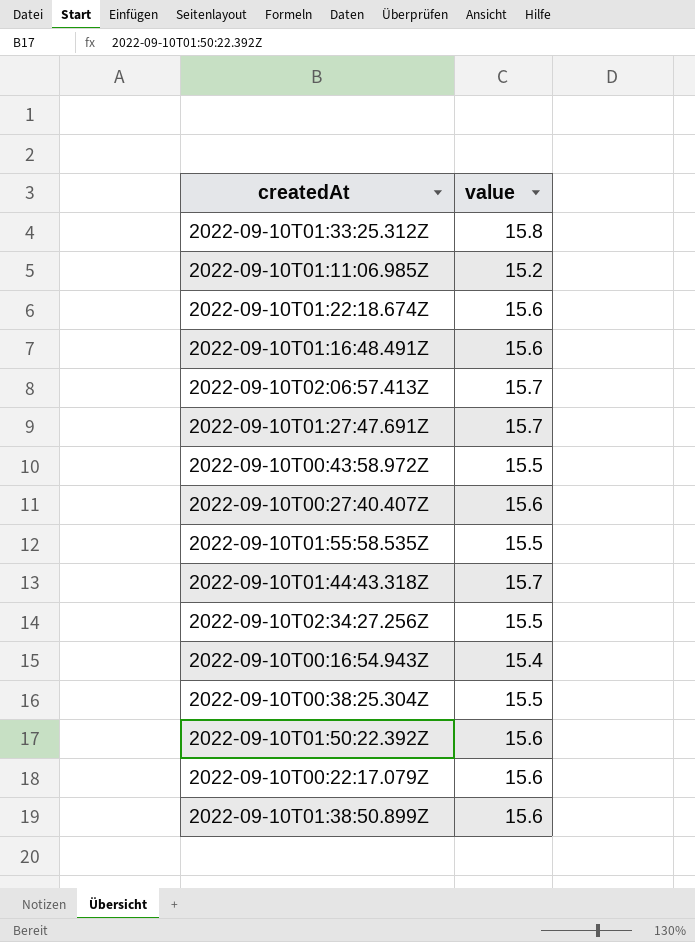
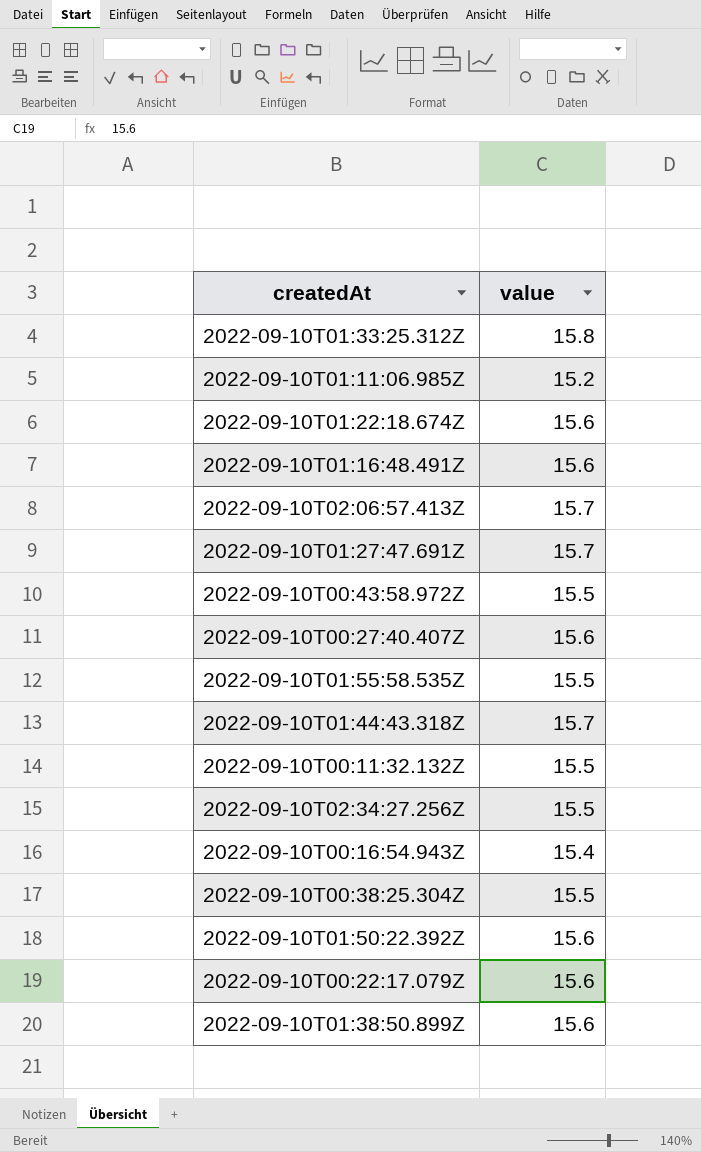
row 2022-09-10T00:11:32.132Z: none -> 15.5

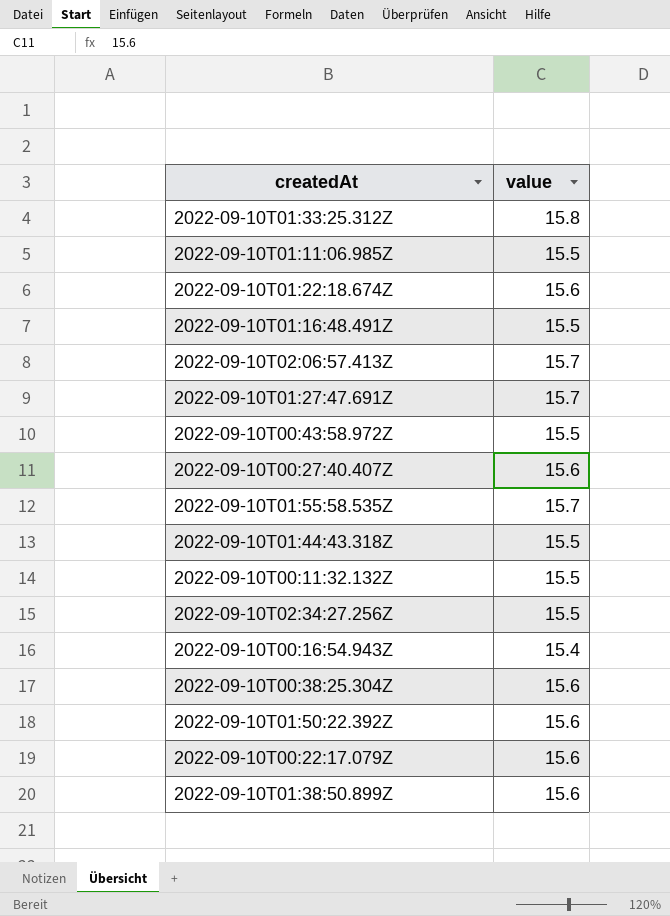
2022-09-10T01:11:06.985Z | value: 15.2 -> 15.5
2022-09-10T01:16:48.491Z | value: 15.6 -> 15.5
2022-09-10T01:55:58.535Z | value: 15.5 -> 15.7
2022-09-10T01:44:43.318Z | value: 15.7 -> 15.5
2022-09-10T00:38:25.304Z | value: 15.5 -> 15.6

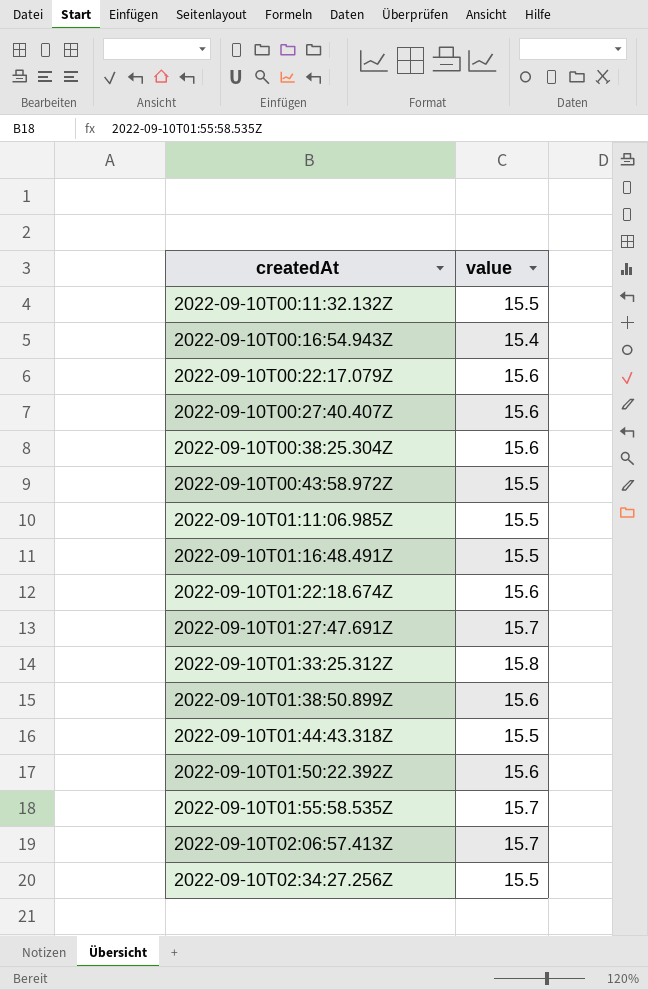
row order: none -> createdAt ascending

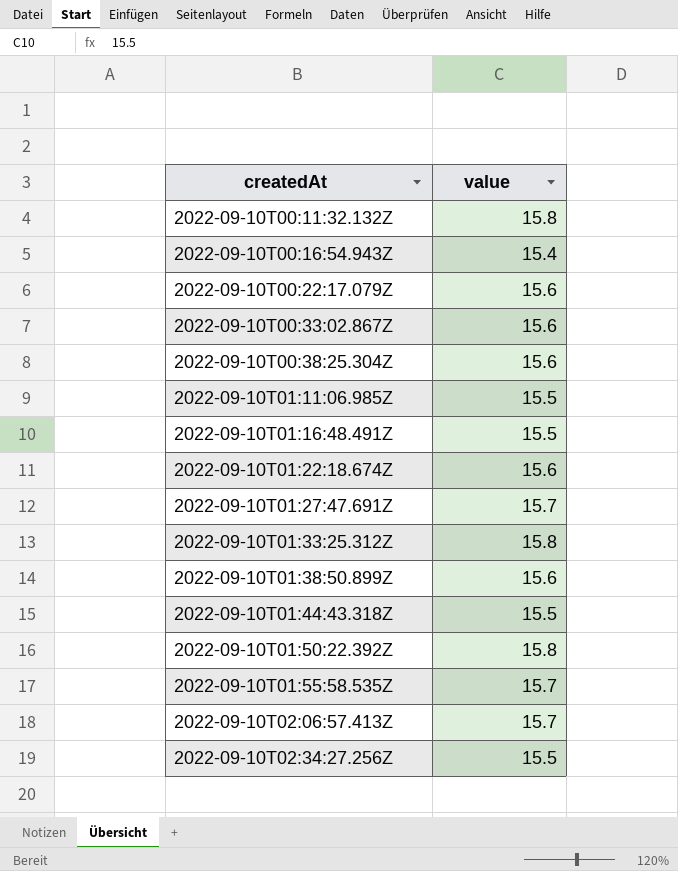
row 2022-09-10T00:27:40.407Z: 15.6 -> none
row 2022-09-10T00:43:58.972Z: 15.5 -> none
2022-09-10T00:11:32.132Z | value: 15.5 -> 15.8
row 2022-09-10T00:33:02.867Z: none -> 15.6
2022-09-10T01:50:22.392Z | value: 15.6 -> 15.8

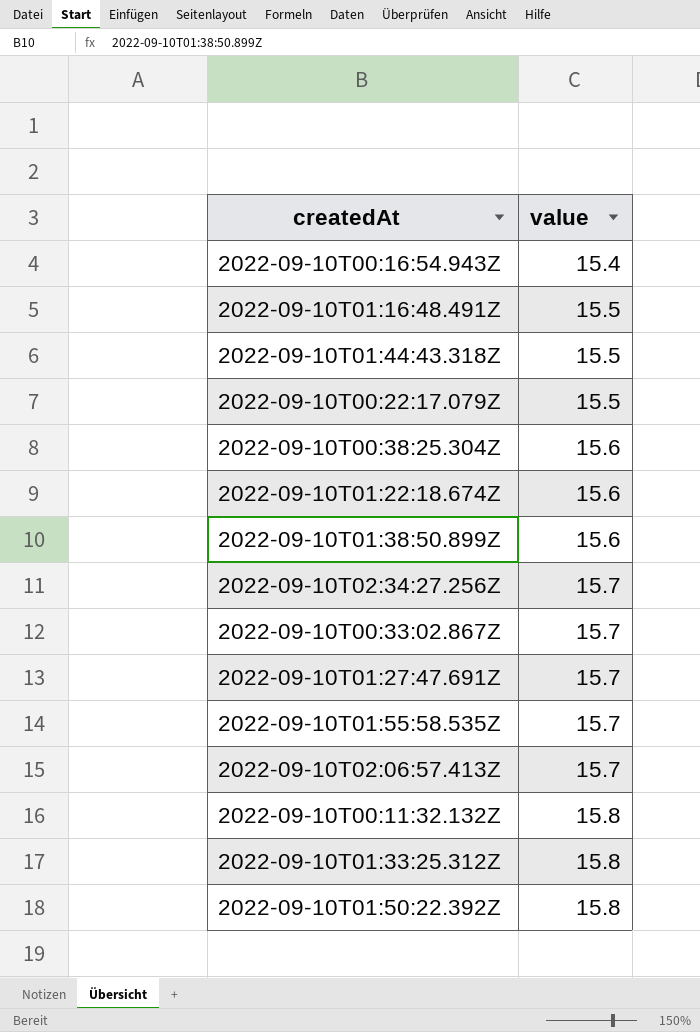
row order: createdAt ascending -> value ascending
row 2022-09-10T01:11:06.985Z: 15.5 -> none
2022-09-10T00:22:17.079Z | value: 15.6 -> 15.5
2022-09-10T02:34:27.256Z | value: 15.5 -> 15.7
2022-09-10T00:33:02.867Z | value: 15.6 -> 15.7

